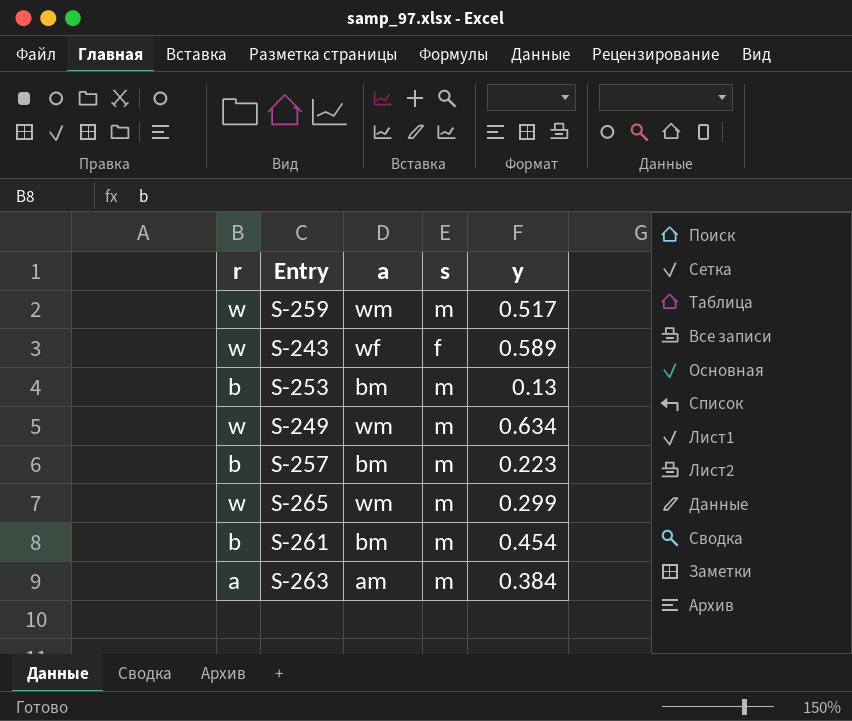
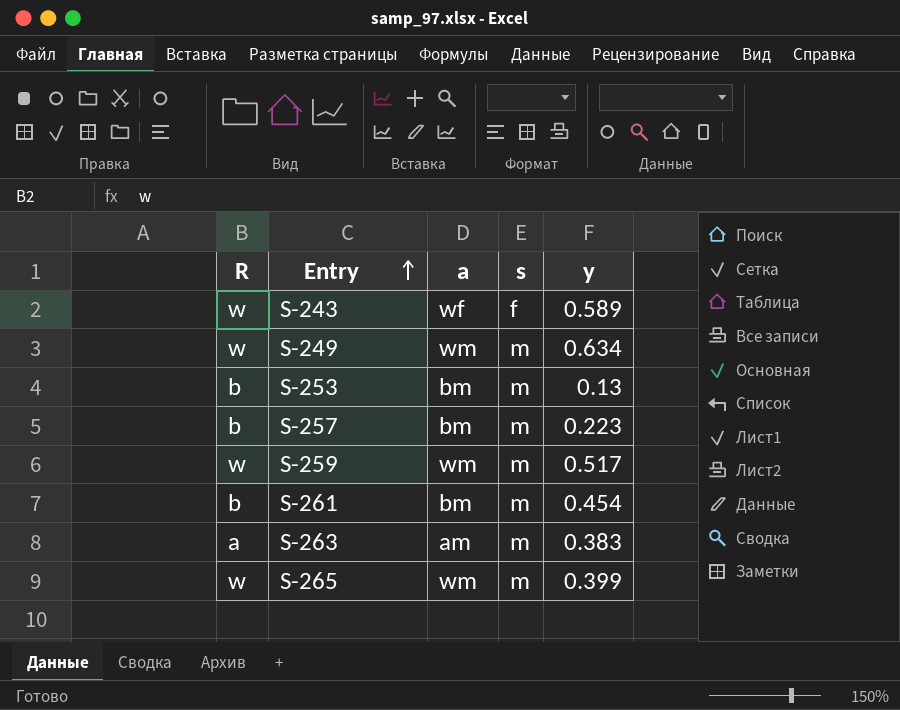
row order: none -> Entry ascending
column name: r -> R
S-263 | y: 0.384 -> 0.383
S-265 | y: 0.299 -> 0.399

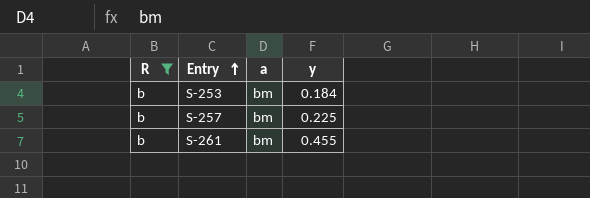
filter: none -> R = b
column s | position: 4 -> none
S-253 | y: 0.13 -> 0.184
S-257 | y: 0.223 -> 0.225
S-261 | y: 0.454 -> 0.455

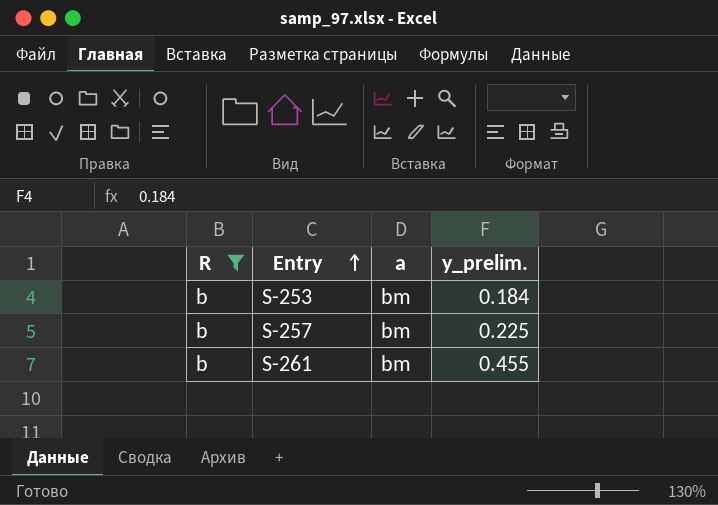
column name: y -> y_prelim.

